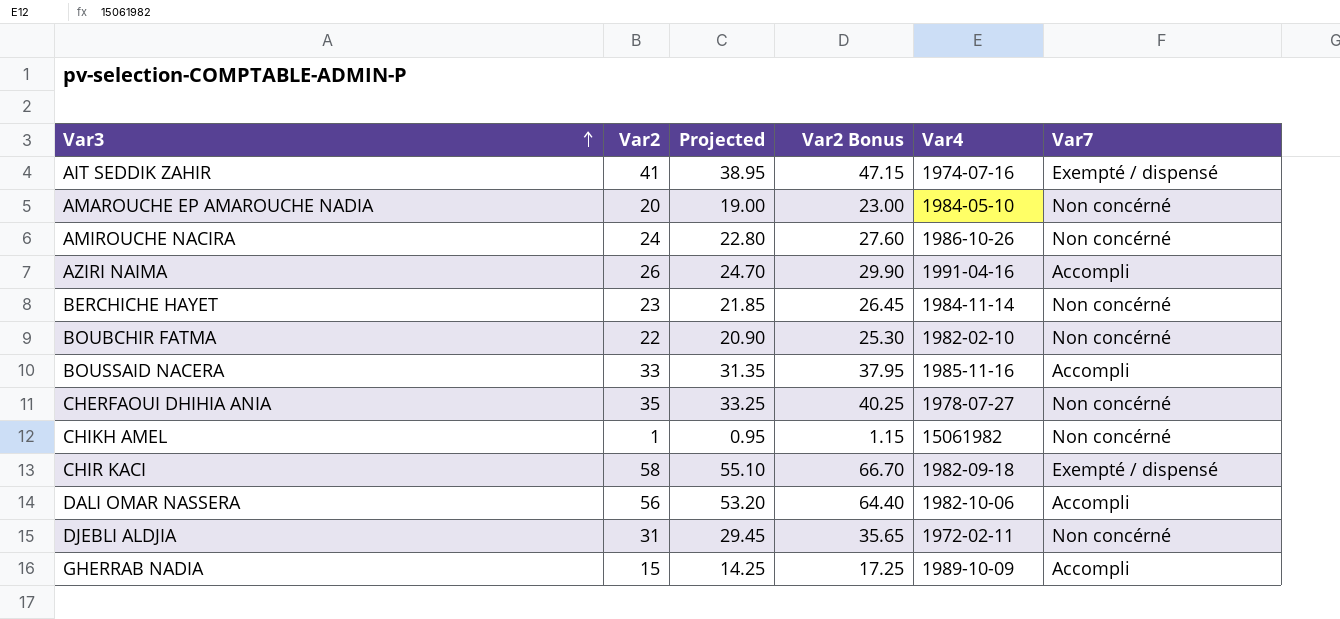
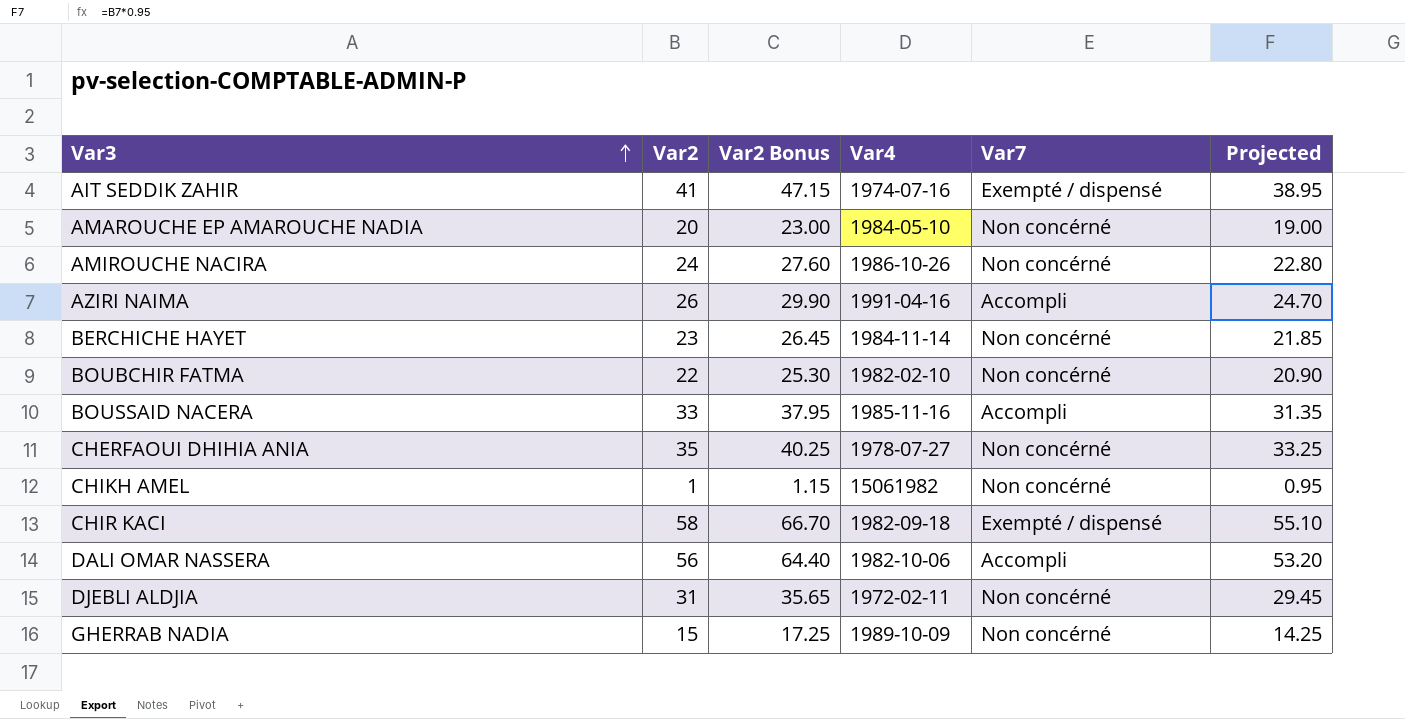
column Projected | position: 3 -> 6
GHERRAB NADIA | Var7: Accompli -> Non concérné

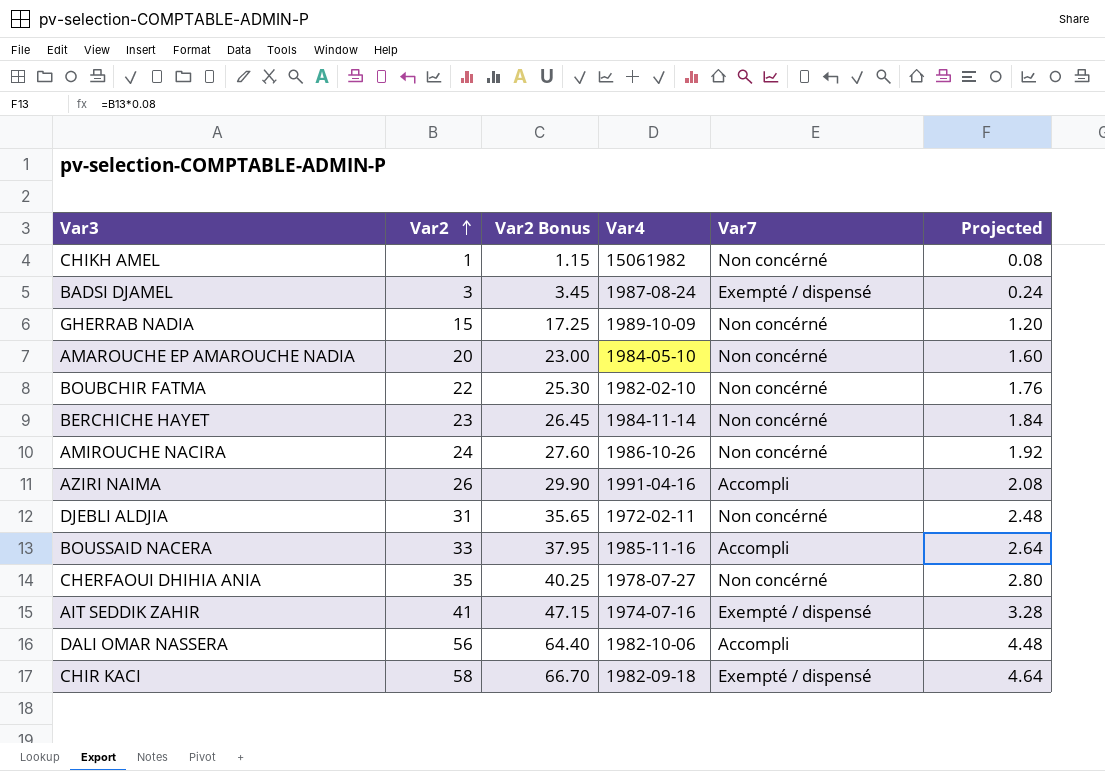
row order: Var3 ascending -> Var2 ascending
column Projected | formula: [Var2] * 0.95 -> [Var2] * 0.08
row BADSI DJAMEL: none -> 3 | 3.45 | 1987-08-24 | Exempté / dispensé | 0.24

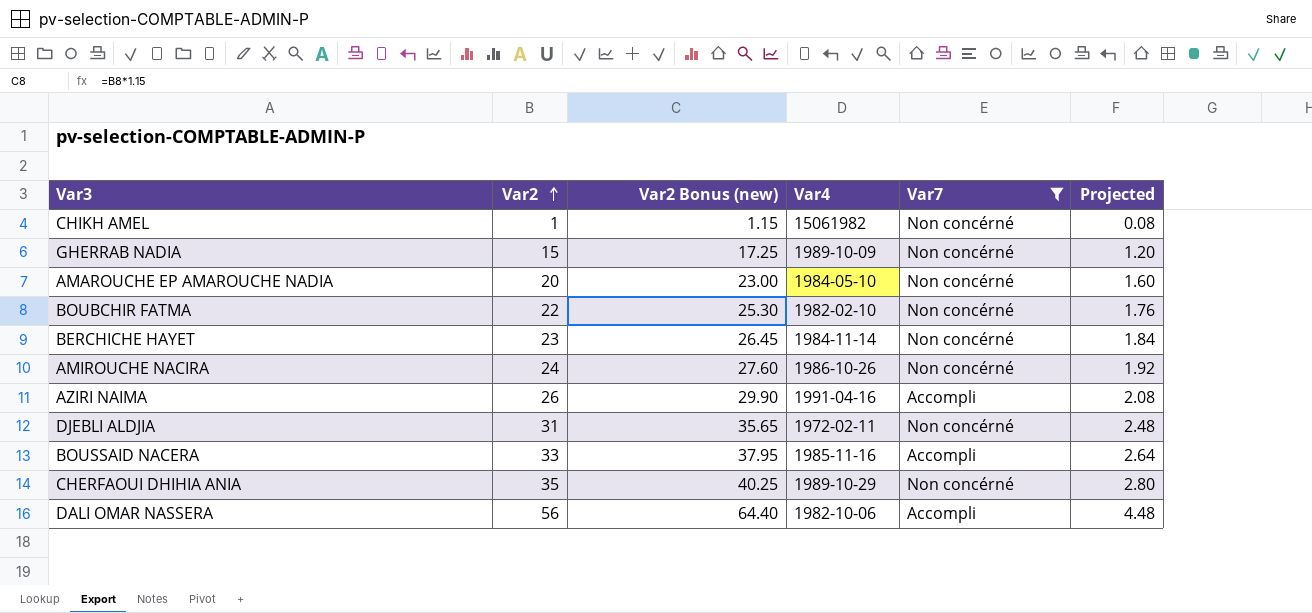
filter: none -> Var7 != Exempté / dispensé
column name: Var2 Bonus -> Var2 Bonus (new)
CHERFAOUI DHIHIA ANIA | Var4: 1978-07-27 -> 1989-10-29

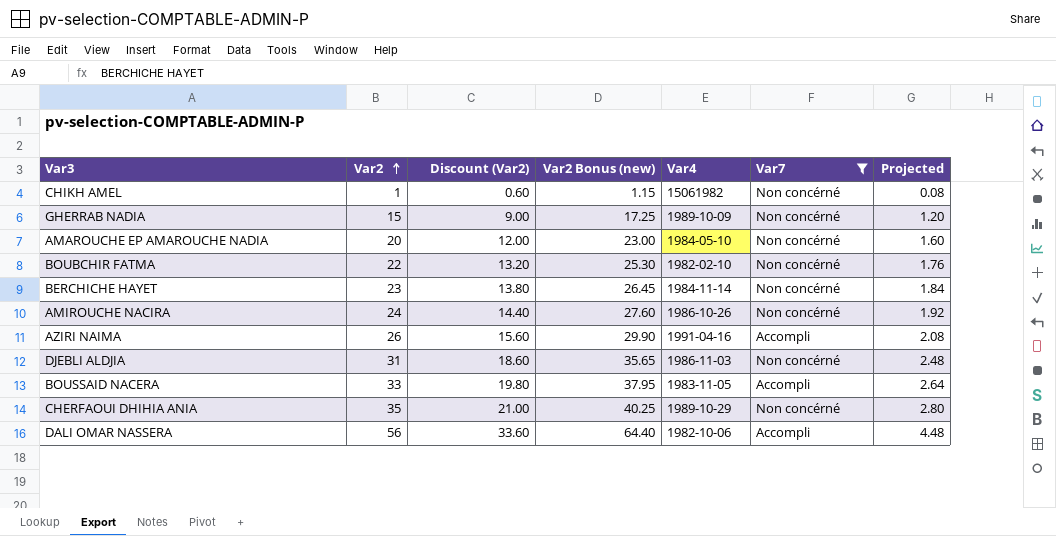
column Discount (Var2) | formula: none -> [Var2] * 0.6
DJEBLI ALDJIA | Var4: 1972-02-11 -> 1986-11-03
BOUSSAID NACERA | Var4: 1985-11-16 -> 1983-11-05

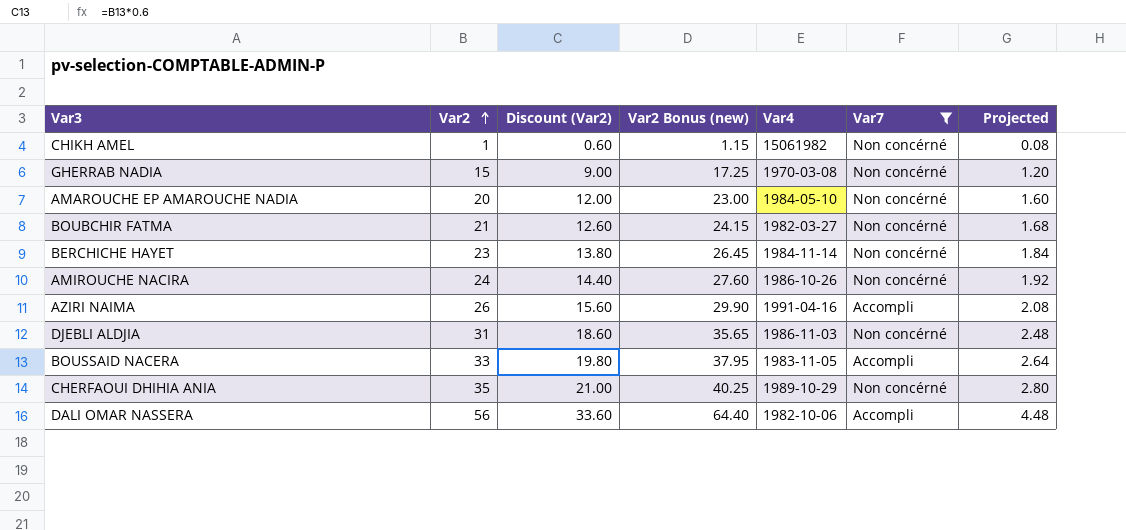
GHERRAB NADIA | Var4: 1989-10-09 -> 1970-03-08
BOUBCHIR FATMA | Var2: 22 -> 21
BOUBCHIR FATMA | Discount (Var2): 13.20 -> 12.60
BOUBCHIR FATMA | Var2 Bonus (new): 25.30 -> 24.15
BOUBCHIR FATMA | Var4: 1982-02-10 -> 1982-03-27
BOUBCHIR FATMA | Projected: 1.76 -> 1.68

